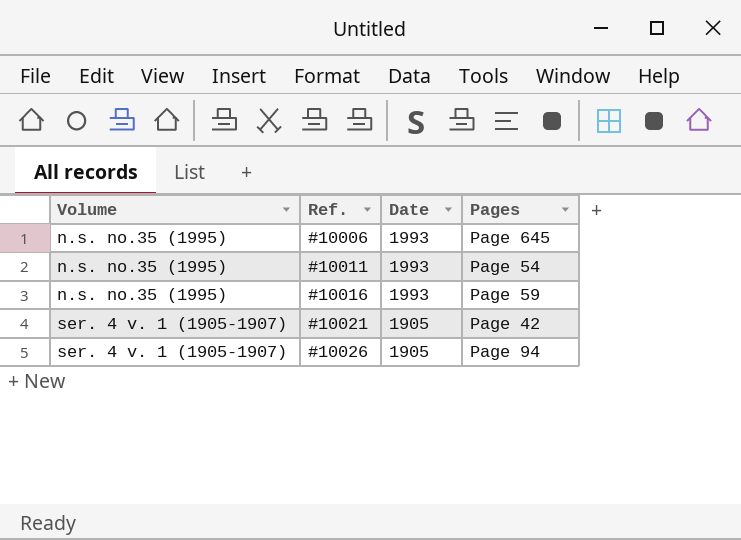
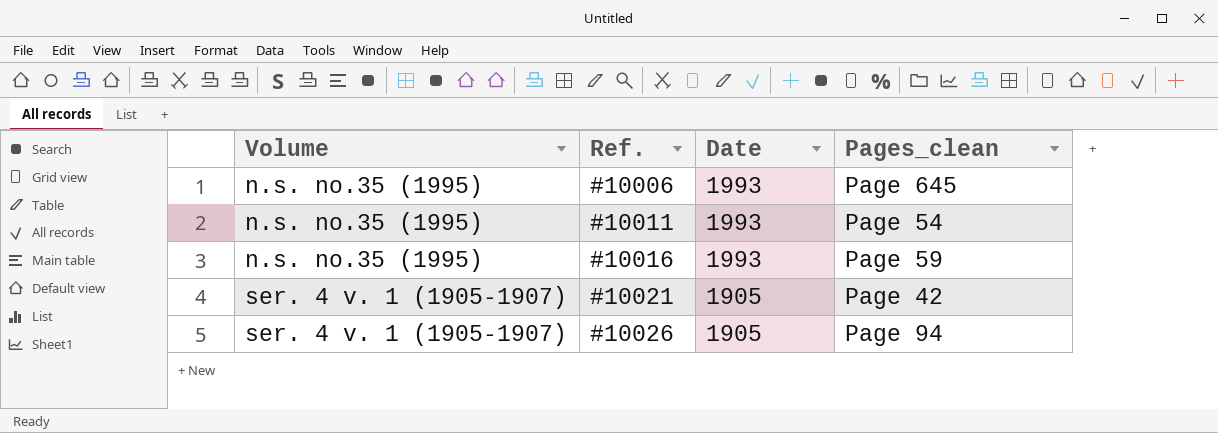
column name: Pages -> Pages_clean

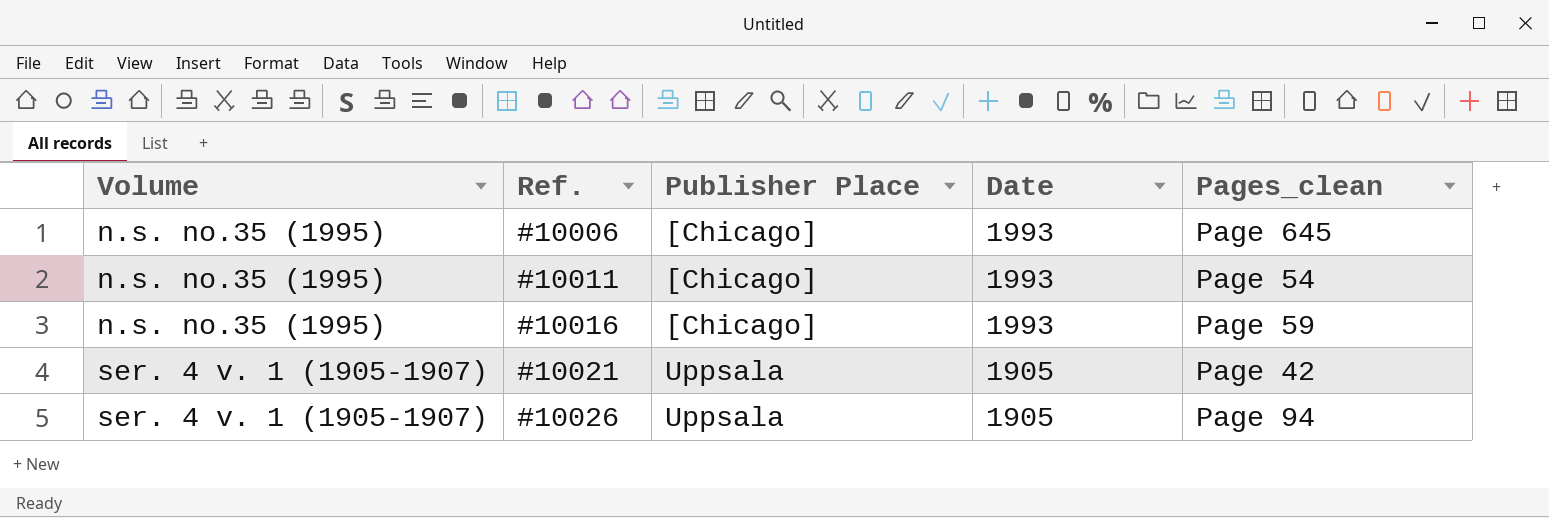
column Publisher Place | position: none -> 3

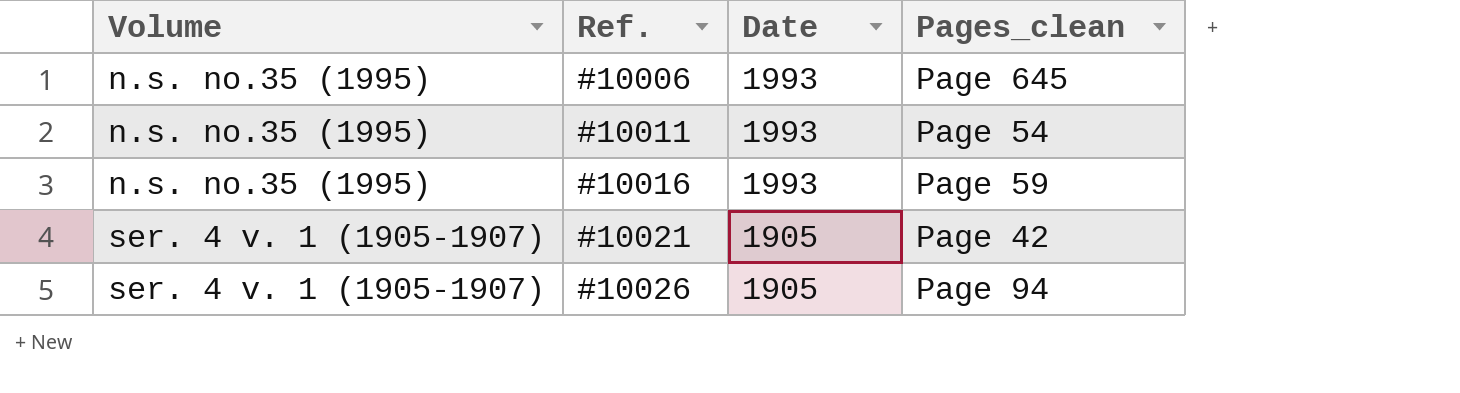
column Publisher Place | position: 3 -> none

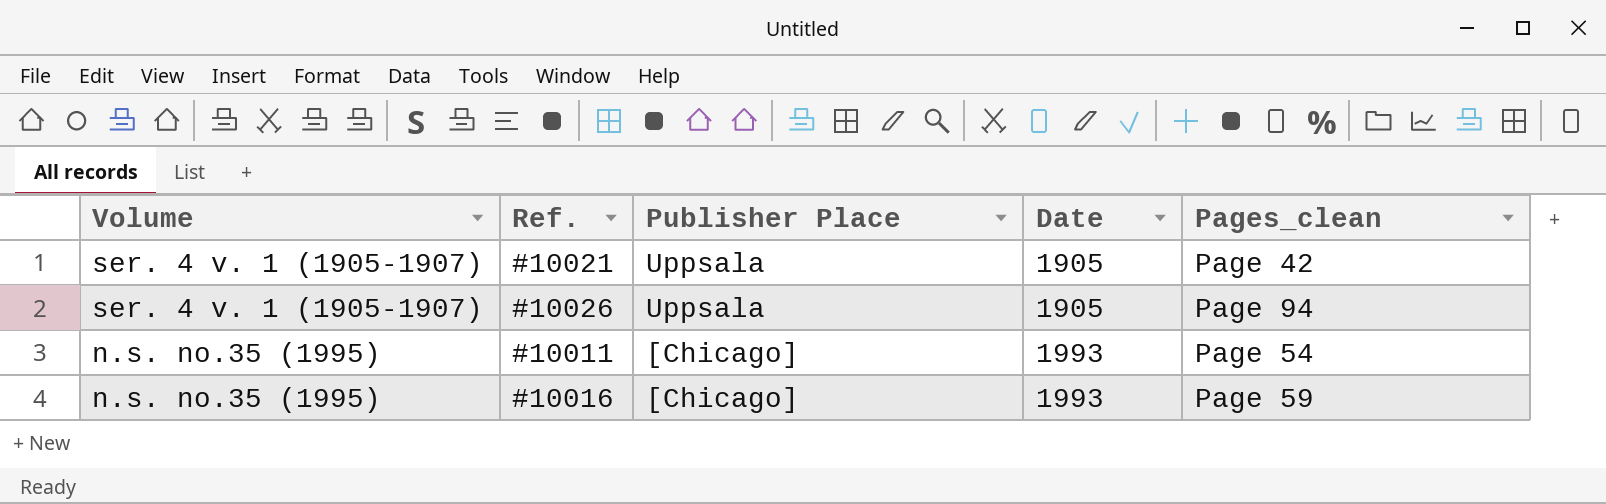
row order: Volume ascending -> Volume descending
column Publisher Place | position: none -> 3
row #10006: n.s. no.35 (1995) | 1993 | Page 645 -> none

